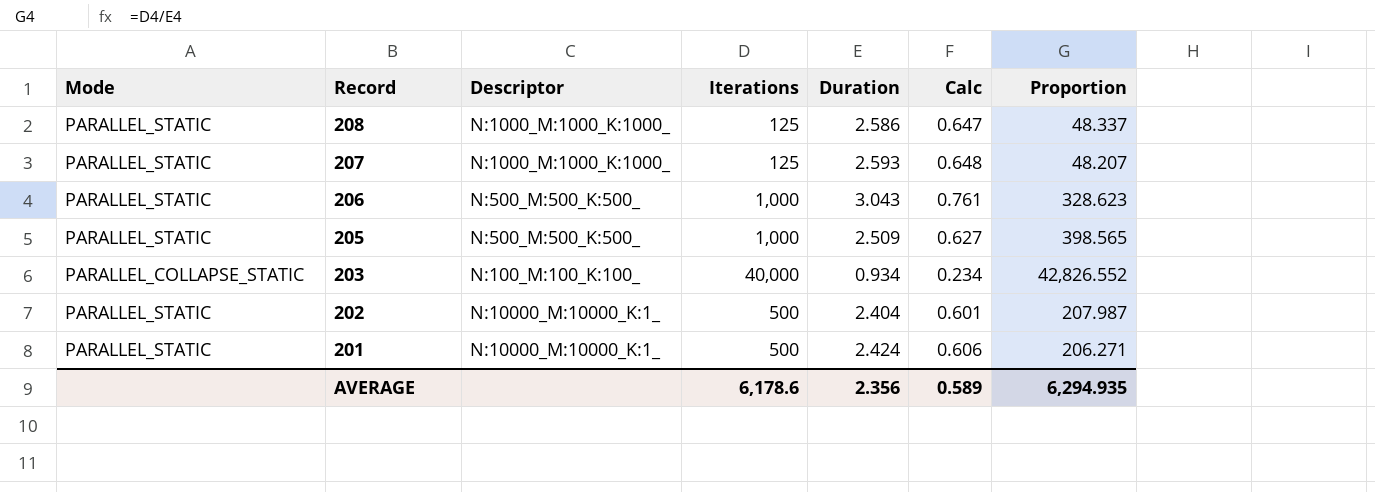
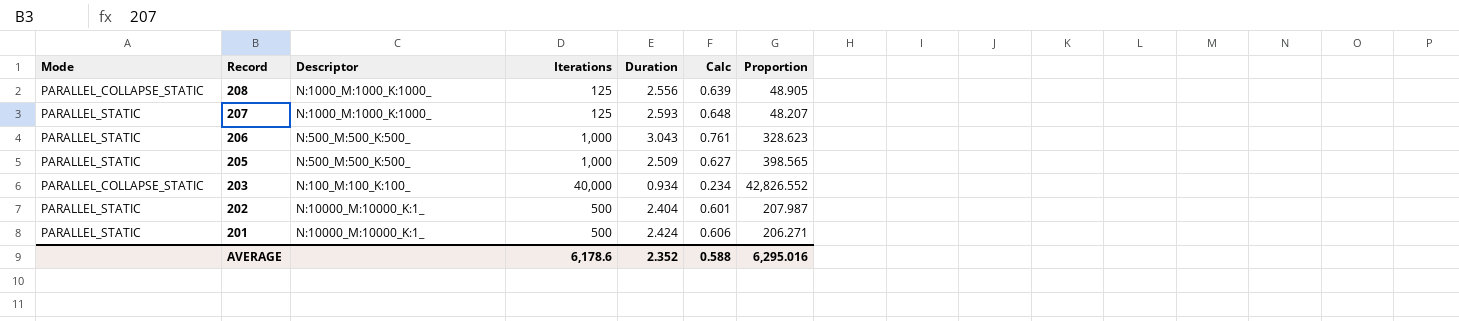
208 | Mode: PARALLEL_STATIC -> PARALLEL_COLLAPSE_STATIC
208 | Duration: 2.586 -> 2.556
208 | Calc: 0.647 -> 0.639
208 | Proportion: 48.337 -> 48.905
AVERAGE | Duration: 2.356 -> 2.352
AVERAGE | Calc: 0.589 -> 0.588
AVERAGE | Proportion: 6,294.935 -> 6,295.016

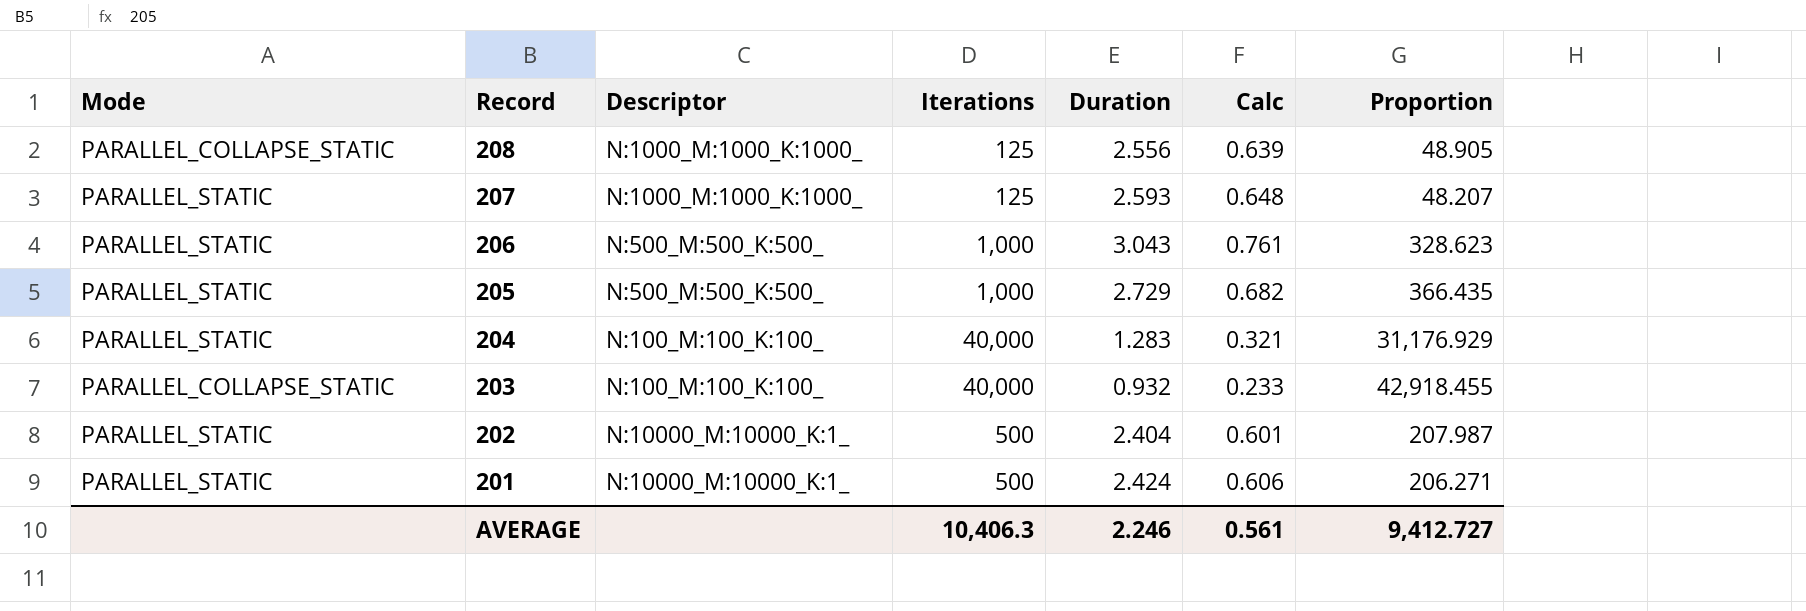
205 | Duration: 2.509 -> 2.729
205 | Calc: 0.627 -> 0.682
205 | Proportion: 398.565 -> 366.435
row 204: none -> PARALLEL_STATIC | N:100_M:100_K:100_ | 40,000 | 1.283 | 0.321 | 31,176.929
203 | Duration: 0.934 -> 0.932
203 | Calc: 0.234 -> 0.233
203 | Proportion: 42,826.552 -> 42,918.455
AVERAGE | Iterations: 6,178.6 -> 10,406.3
AVERAGE | Duration: 2.352 -> 2.246
AVERAGE | Calc: 0.588 -> 0.561
AVERAGE | Proportion: 6,295.016 -> 9,412.727

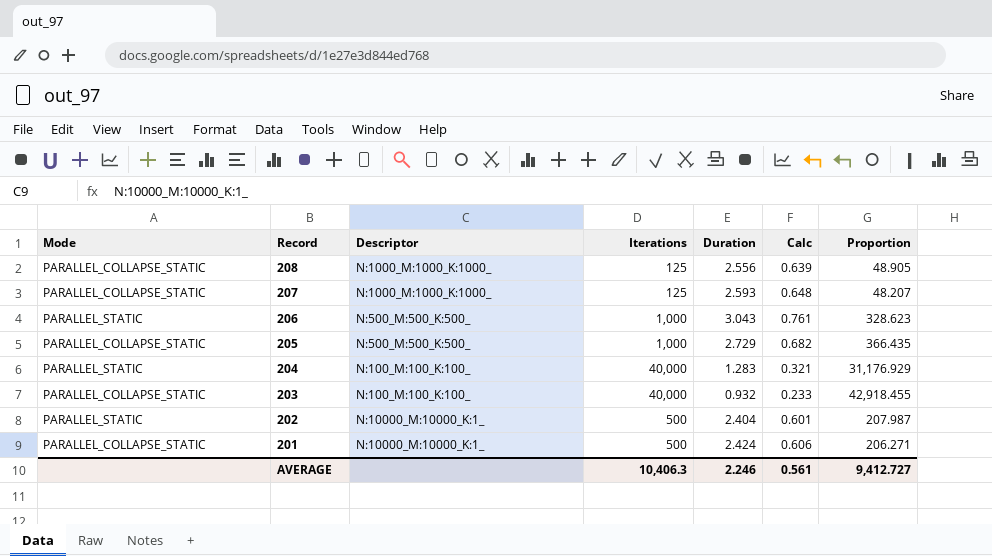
207 | Mode: PARALLEL_STATIC -> PARALLEL_COLLAPSE_STATIC
205 | Mode: PARALLEL_STATIC -> PARALLEL_COLLAPSE_STATIC
201 | Mode: PARALLEL_STATIC -> PARALLEL_COLLAPSE_STATIC

